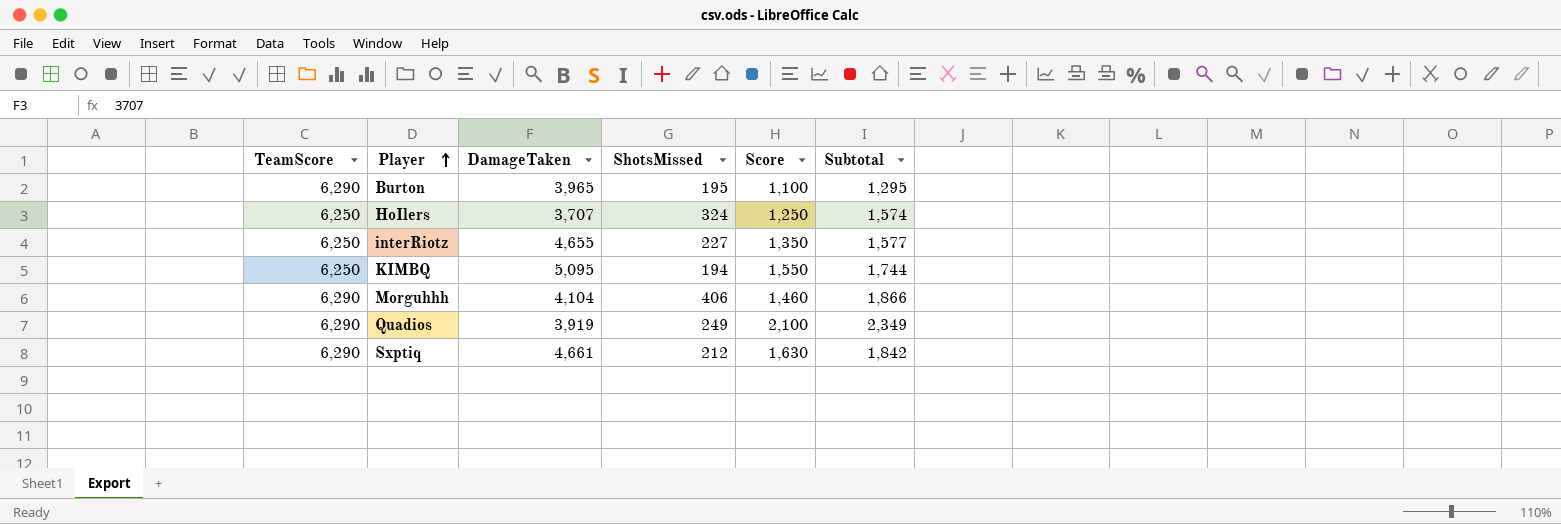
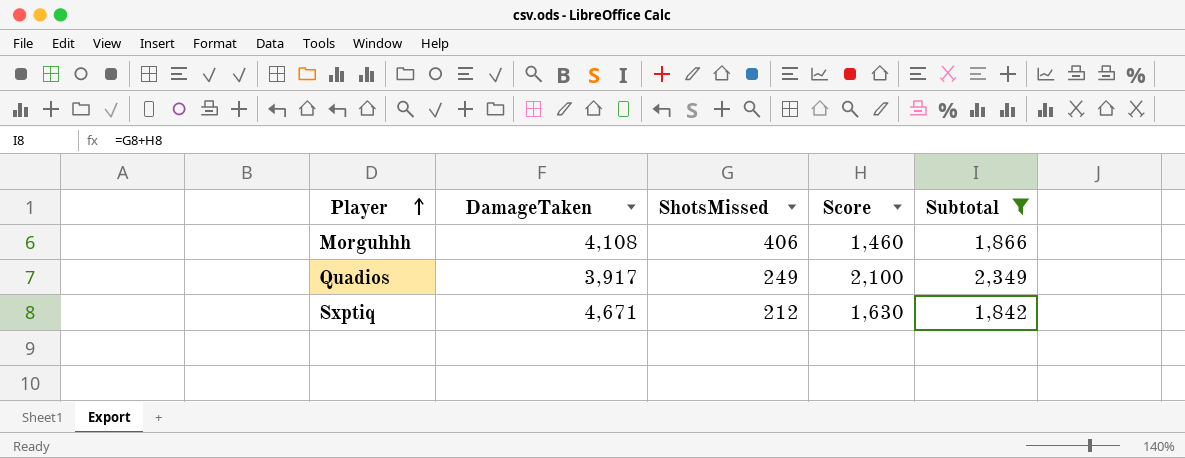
filter: none -> Subtotal >= 1,842
column TeamScore | position: 1 -> none
Morguhhh | DamageTaken: 4,104 -> 4,108
Quadios | DamageTaken: 3,919 -> 3,917
Sxptiq | DamageTaken: 4,661 -> 4,671

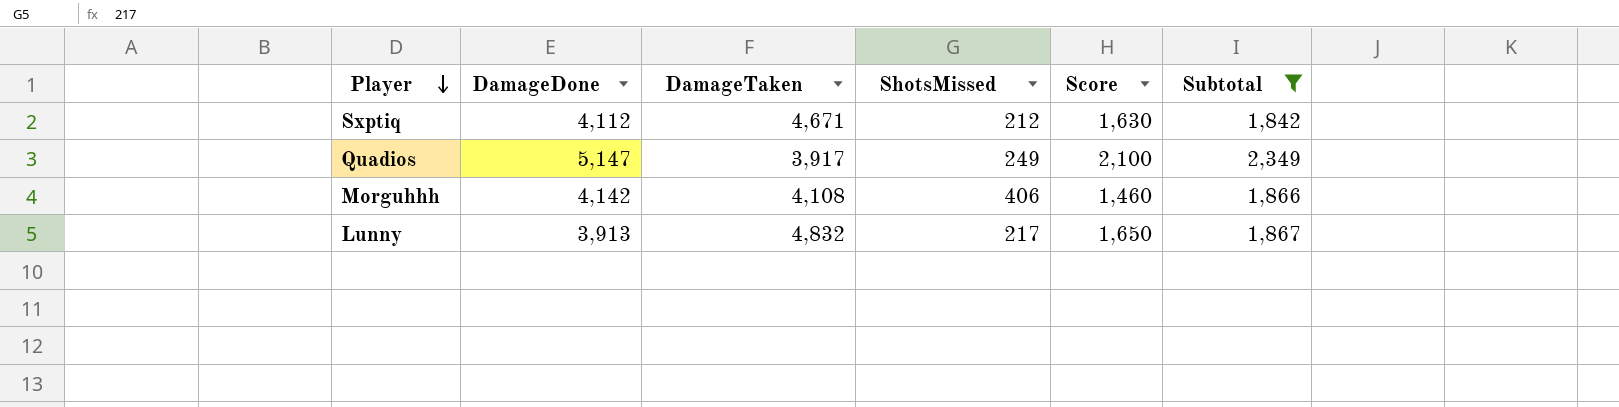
row order: Player ascending -> Player descending
column DamageDone | position: none -> 2
row Lunny: none -> 3,913 | 4,832 | 217 | 1,650 | 1,867

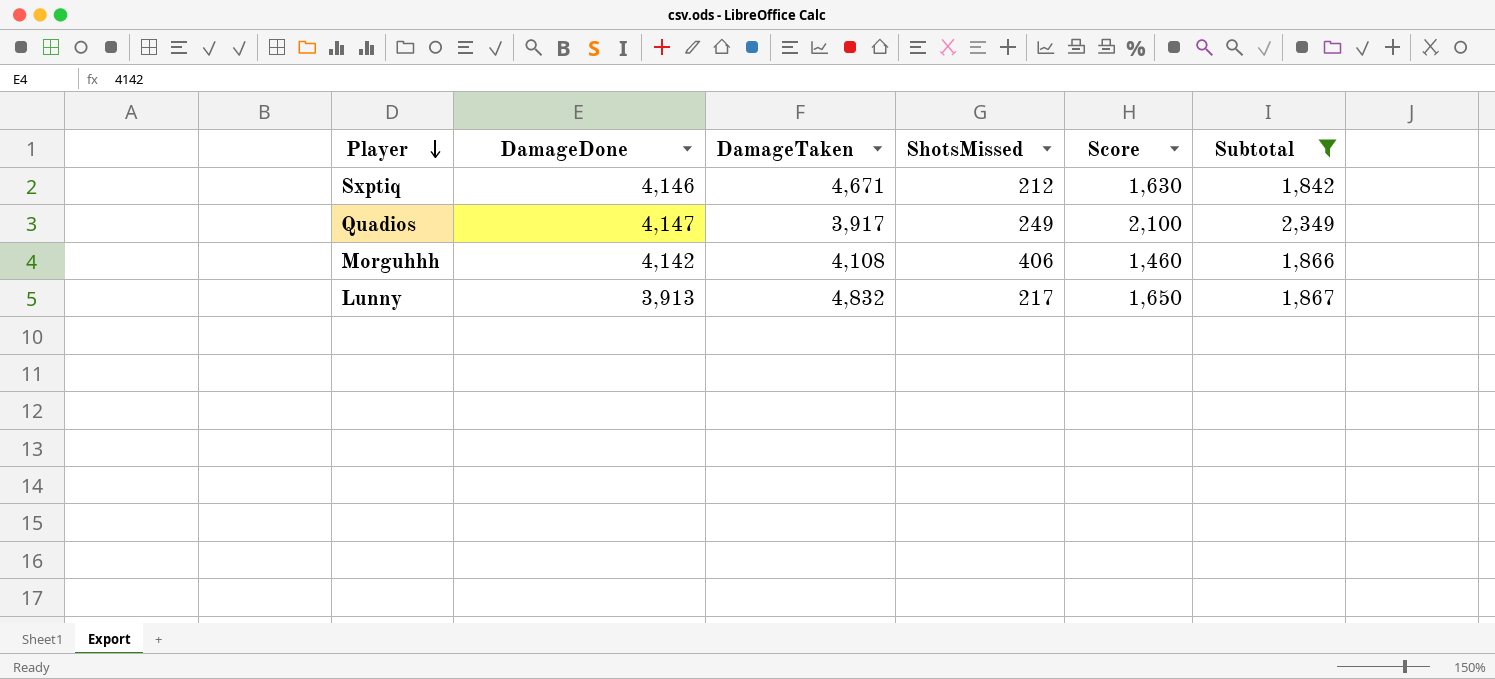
Sxptiq | DamageDone: 4,112 -> 4,146
Quadios | DamageDone: 5,147 -> 4,147

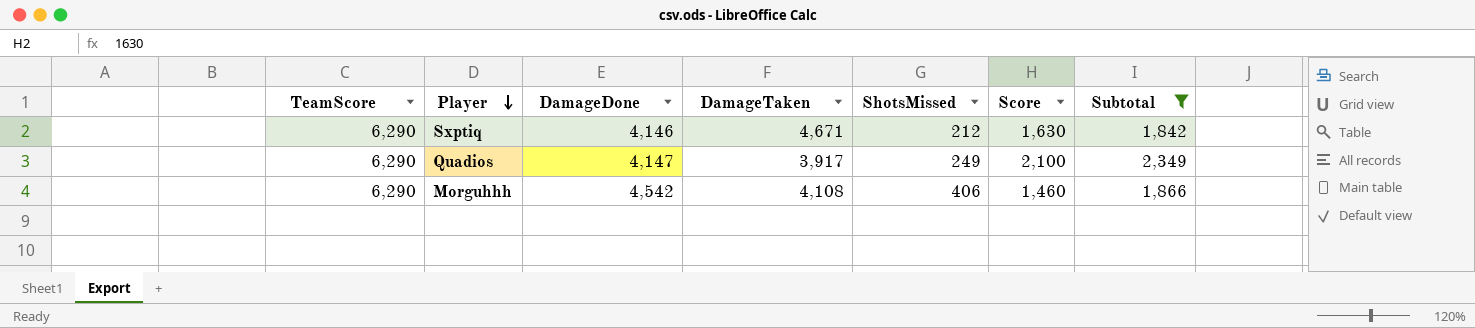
column TeamScore | position: none -> 1
row Lunny: 3,913 | 4,832 | 217 | 1,650 | 1,867 -> none
Morguhhh | DamageDone: 4,142 -> 4,542

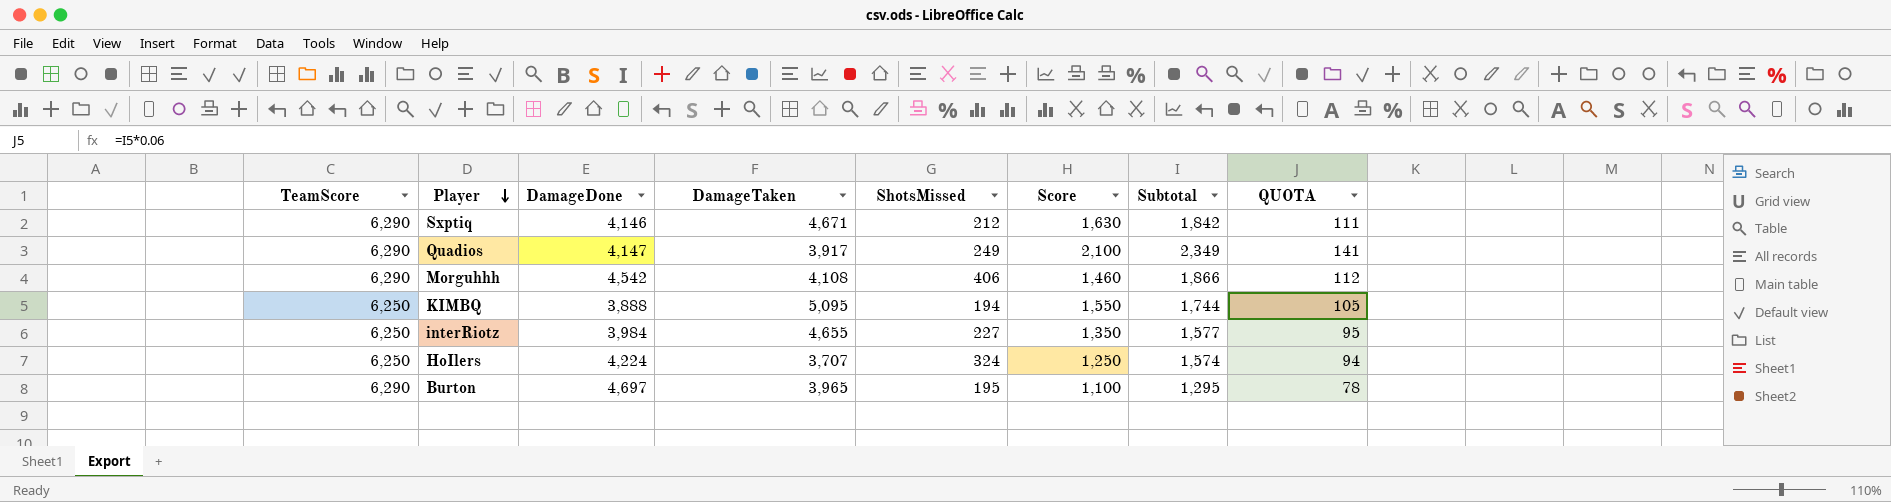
filter: Subtotal >= 1,842 -> none
column QUOTA | formula: none -> [Subtotal] * 0.06

